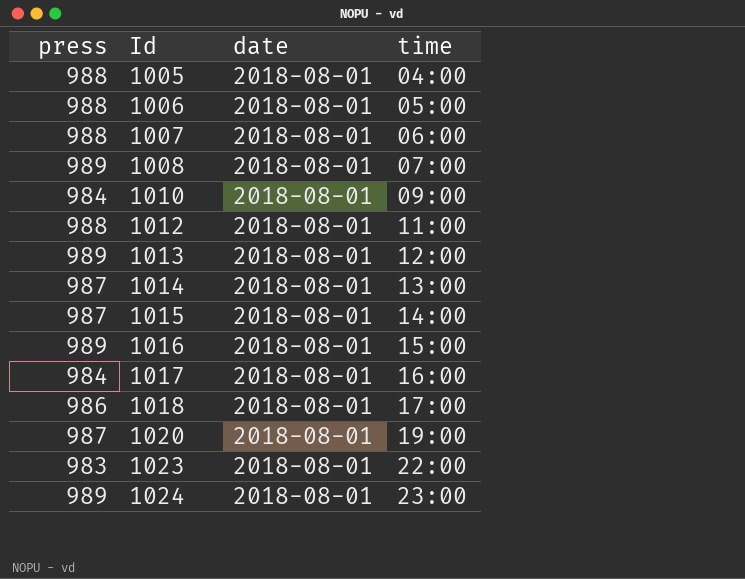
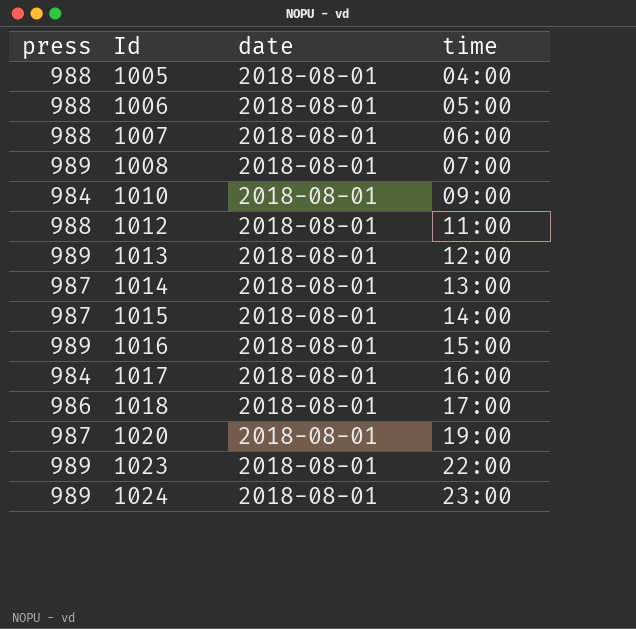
1023 | press: 983 -> 989

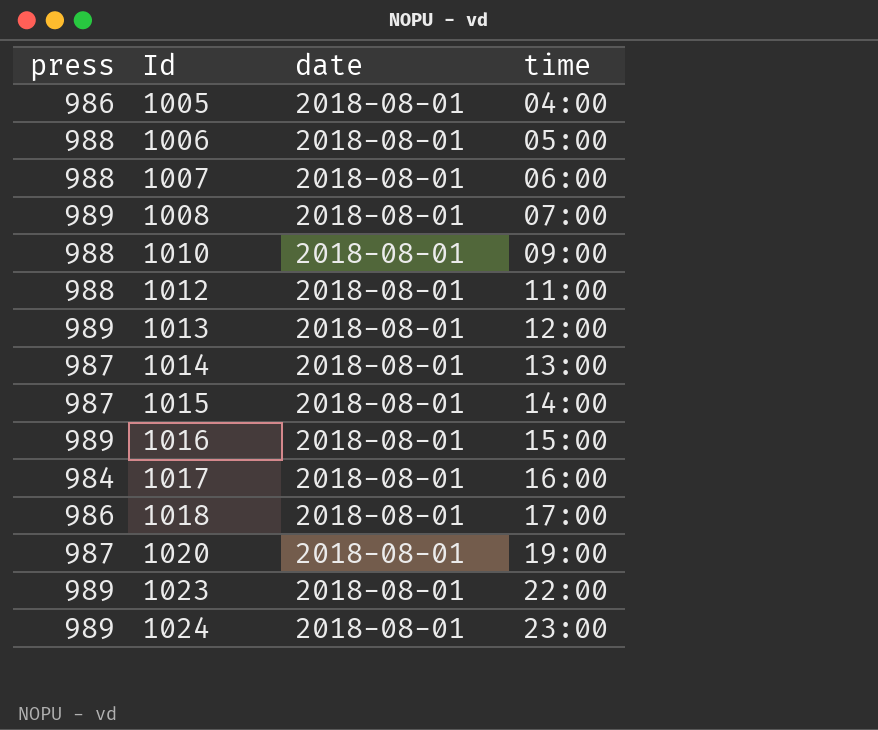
1005 | press: 988 -> 986
1010 | press: 984 -> 988

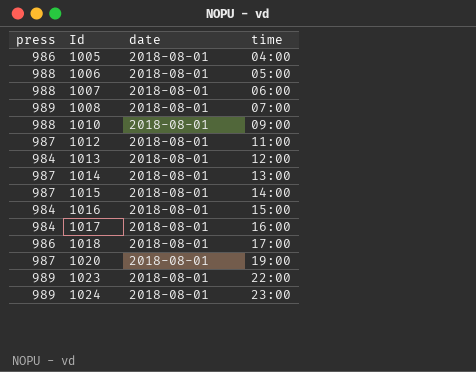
1012 | press: 988 -> 987
1013 | press: 989 -> 984
1016 | press: 989 -> 984

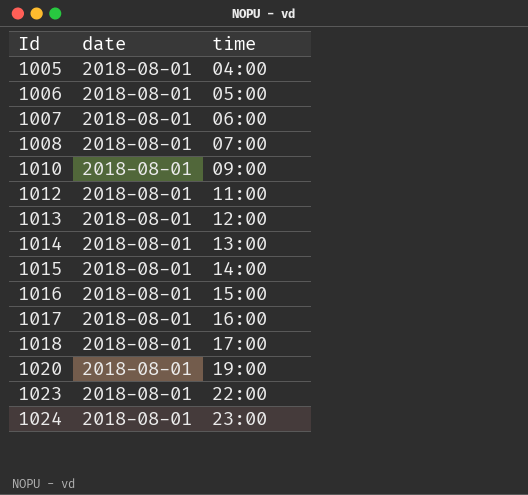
column press | position: 1 -> none

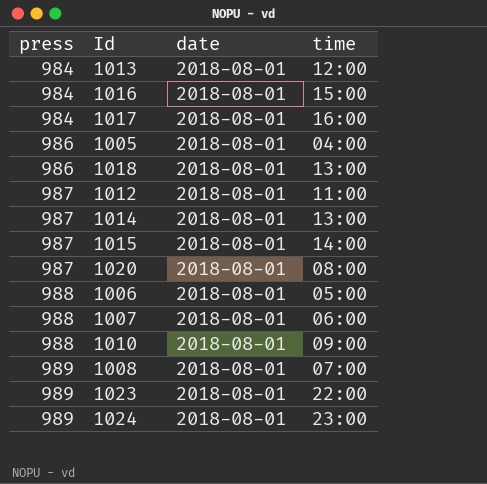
row order: Id ascending -> press ascending
column press | position: none -> 1
1018 | time: 17:00 -> 13:00
1020 | time: 19:00 -> 08:00

